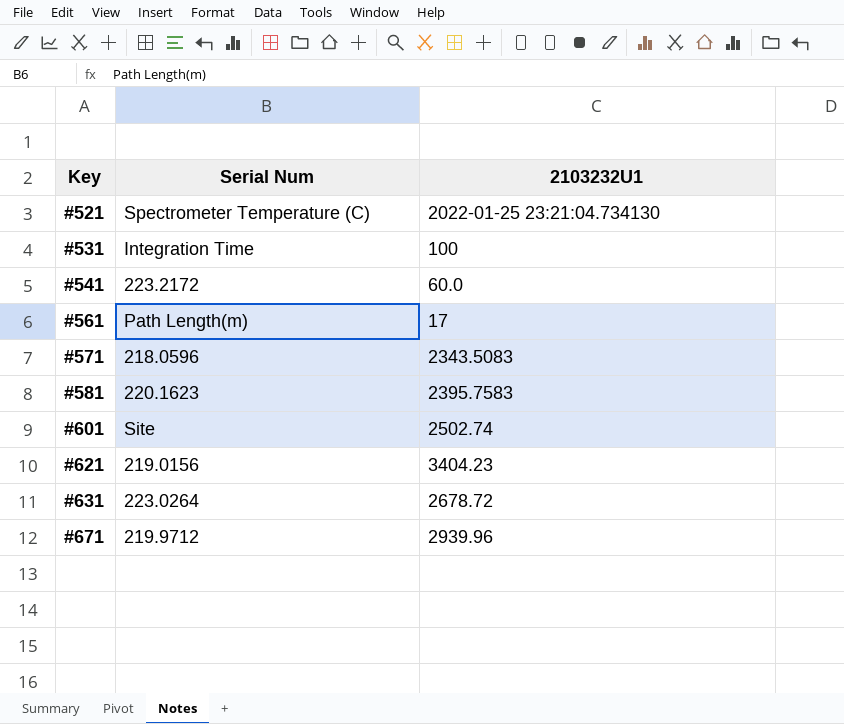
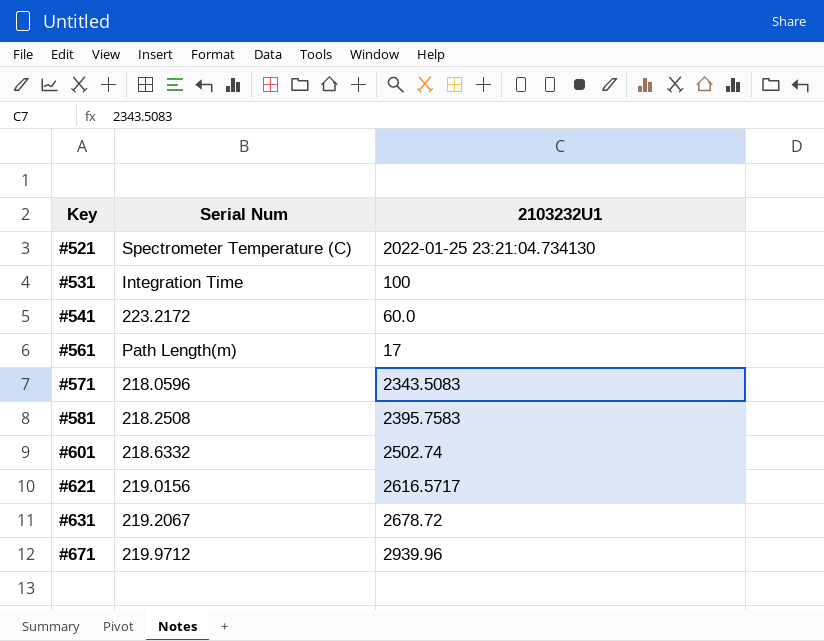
#581 | Serial Num: 220.1623 -> 218.2508
#601 | Serial Num: Site -> 218.6332
#621 | 2103232U1: 3404.23 -> 2616.5717
#631 | Serial Num: 223.0264 -> 219.2067

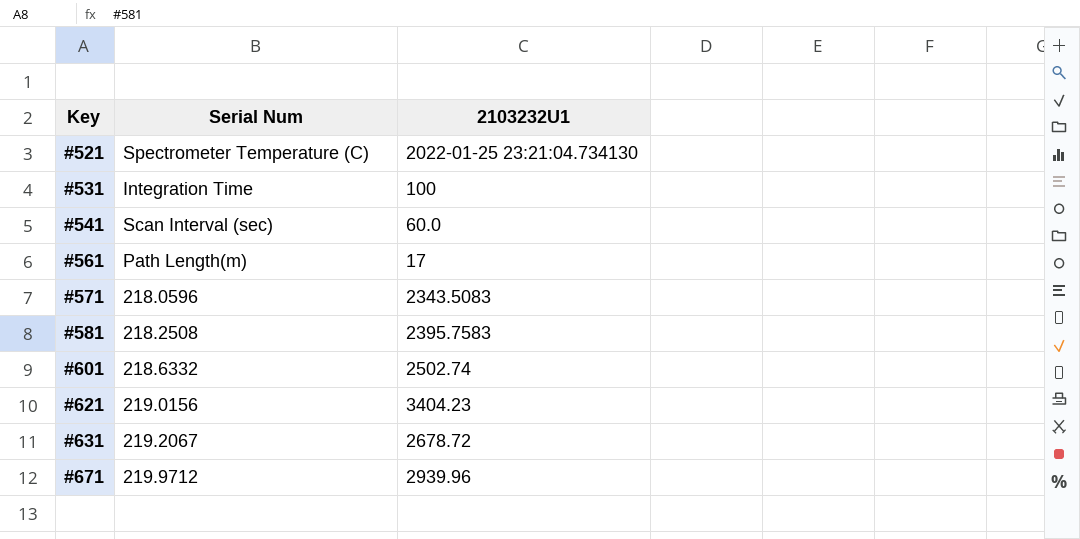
#541 | Serial Num: 223.2172 -> Scan Interval (sec)
#621 | 2103232U1: 2616.5717 -> 3404.23

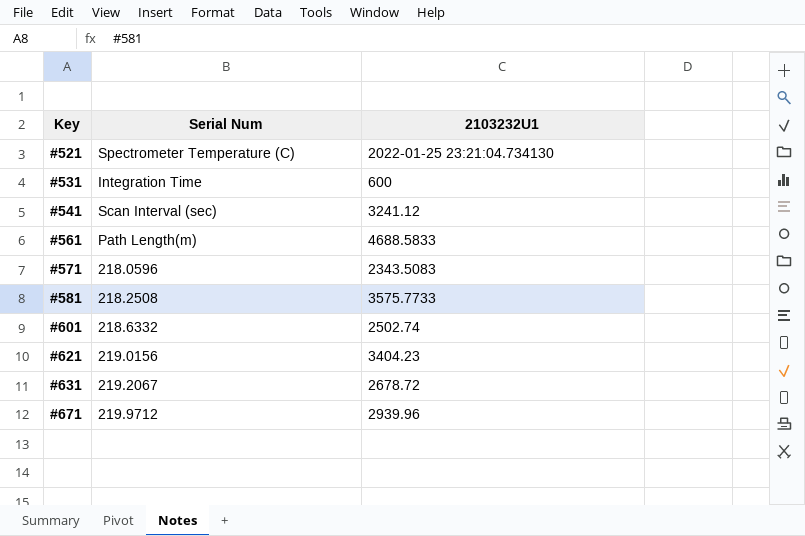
#531 | 2103232U1: 100 -> 600
#541 | 2103232U1: 60.0 -> 3241.12
#561 | 2103232U1: 17 -> 4688.5833
#581 | 2103232U1: 2395.7583 -> 3575.7733

